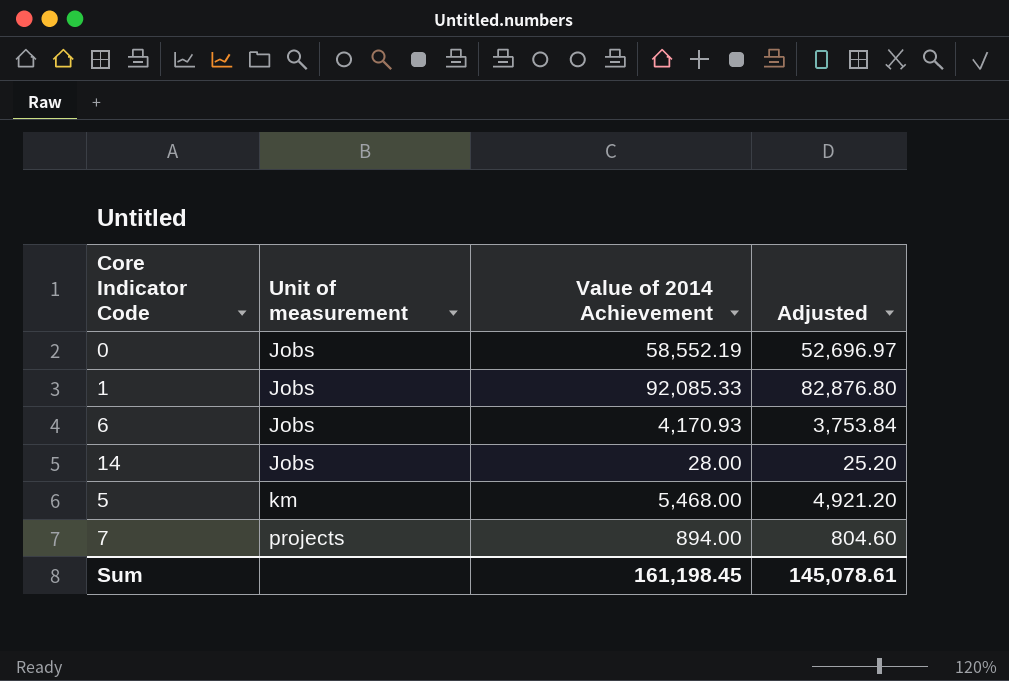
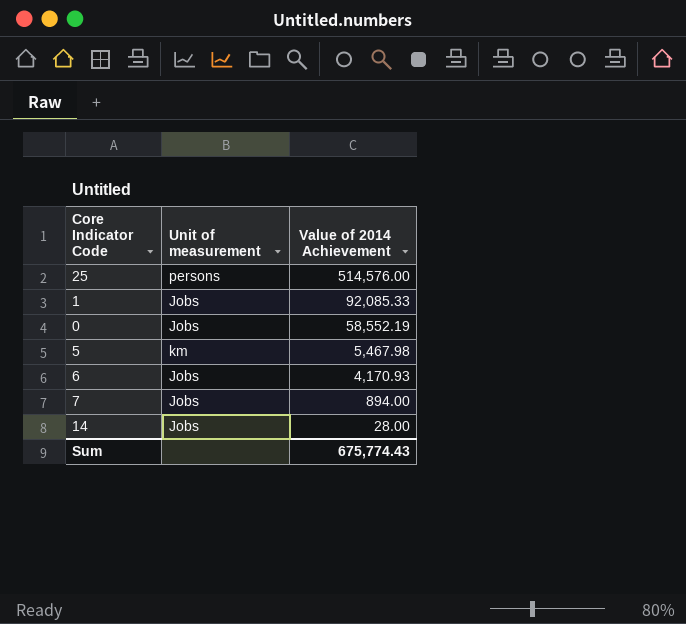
row order: Unit of measurement ascending -> Value of 2014 Achievement descending
column Adjusted | formula: [Value of 2014 Achievement] * 0.9 -> none
row 25: none -> persons | 514,576.00
5 | Value of 2014 Achievement: 5,468.00 -> 5,467.98
7 | Unit of measurement: projects -> Jobs
Sum | Value of 2014 Achievement: 161,198.45 -> 675,774.43

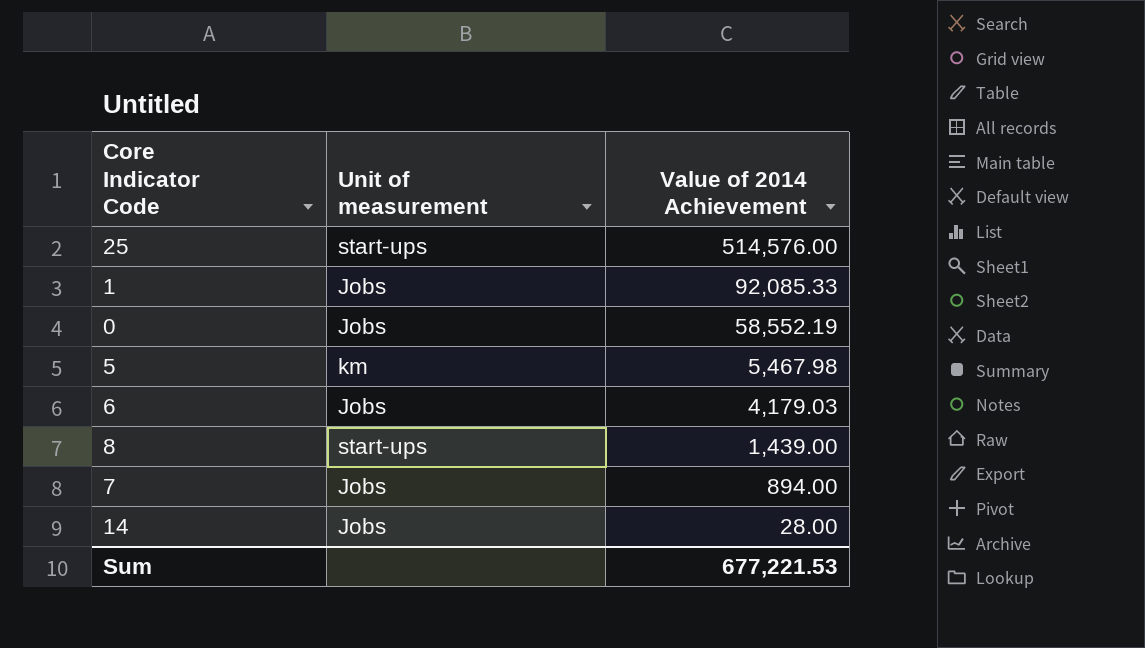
25 | Unit of measurement: persons -> start-ups
6 | Value of 2014 Achievement: 4,170.93 -> 4,179.03
row 8: none -> start-ups | 1,439.00
Sum | Value of 2014 Achievement: 675,774.43 -> 677,221.53

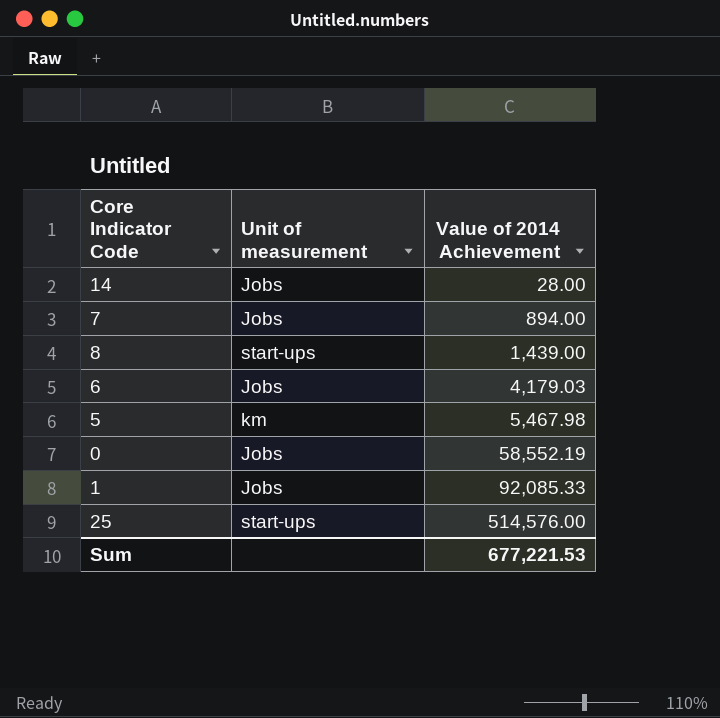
row order: Value of 2014 Achievement descending -> Value of 2014 Achievement ascending

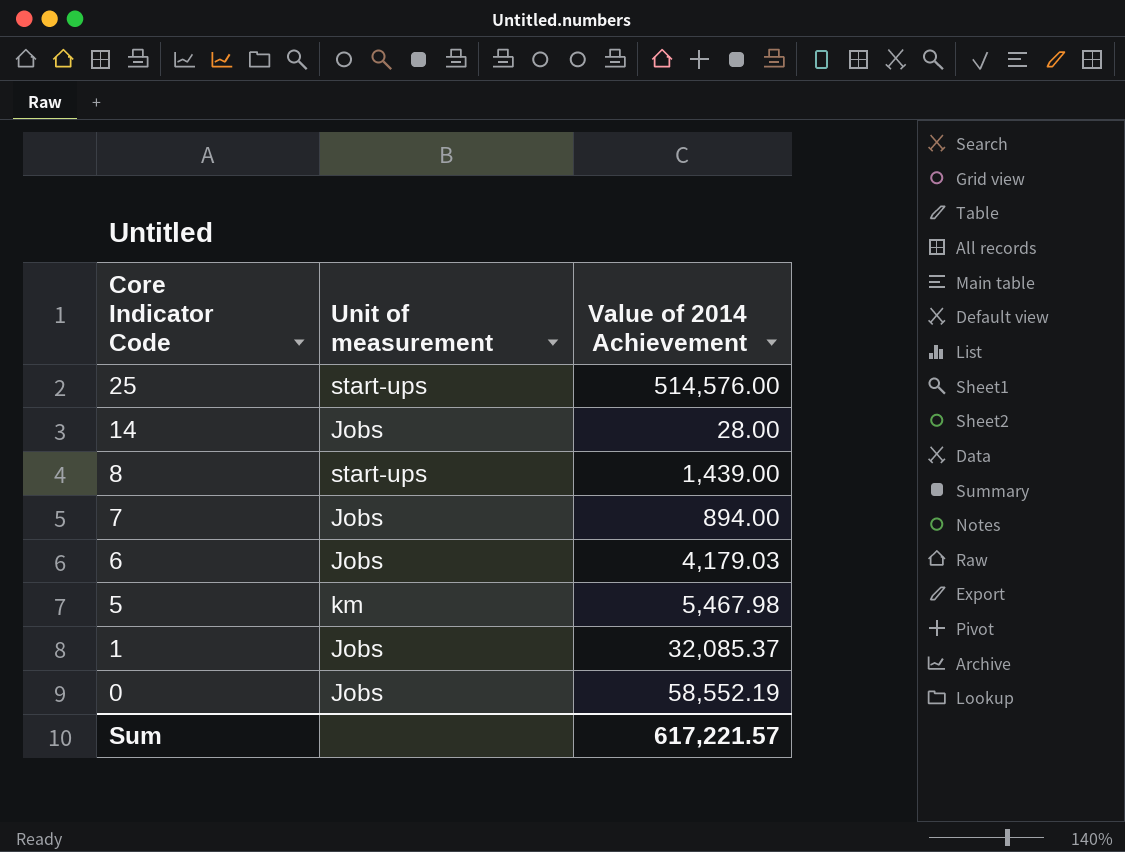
row order: Value of 2014 Achievement ascending -> Core Indicator Code descending
1 | Value of 2014 Achievement: 92,085.33 -> 32,085.37
Sum | Value of 2014 Achievement: 677,221.53 -> 617,221.57

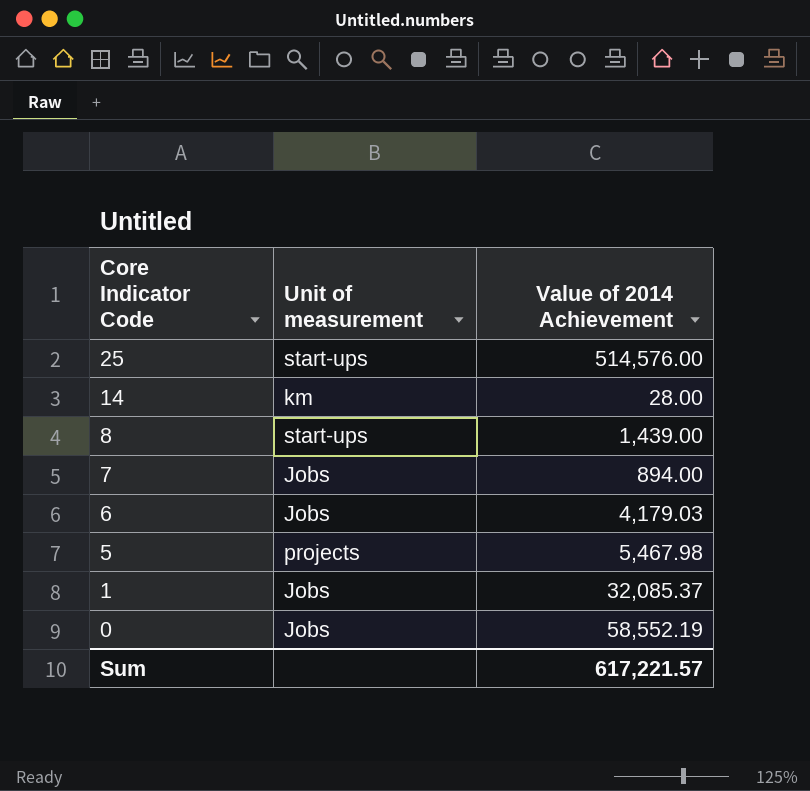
14 | Unit of measurement: Jobs -> km
5 | Unit of measurement: km -> projects

